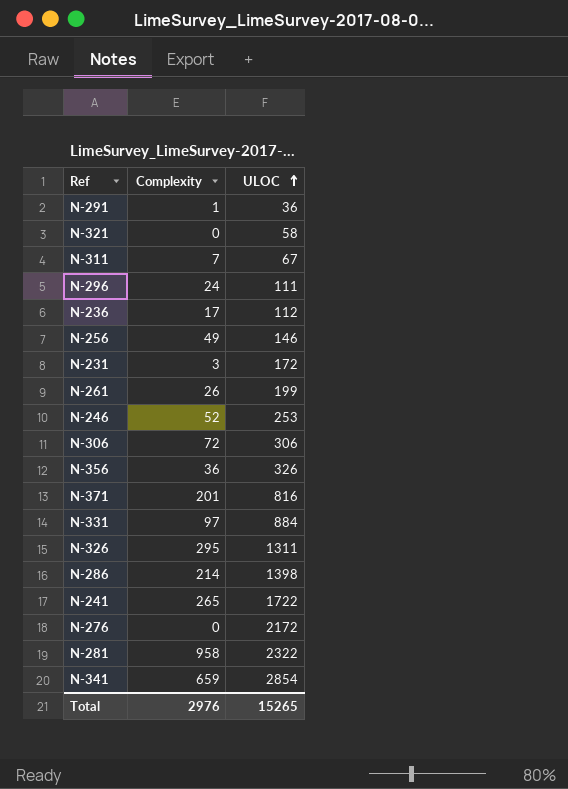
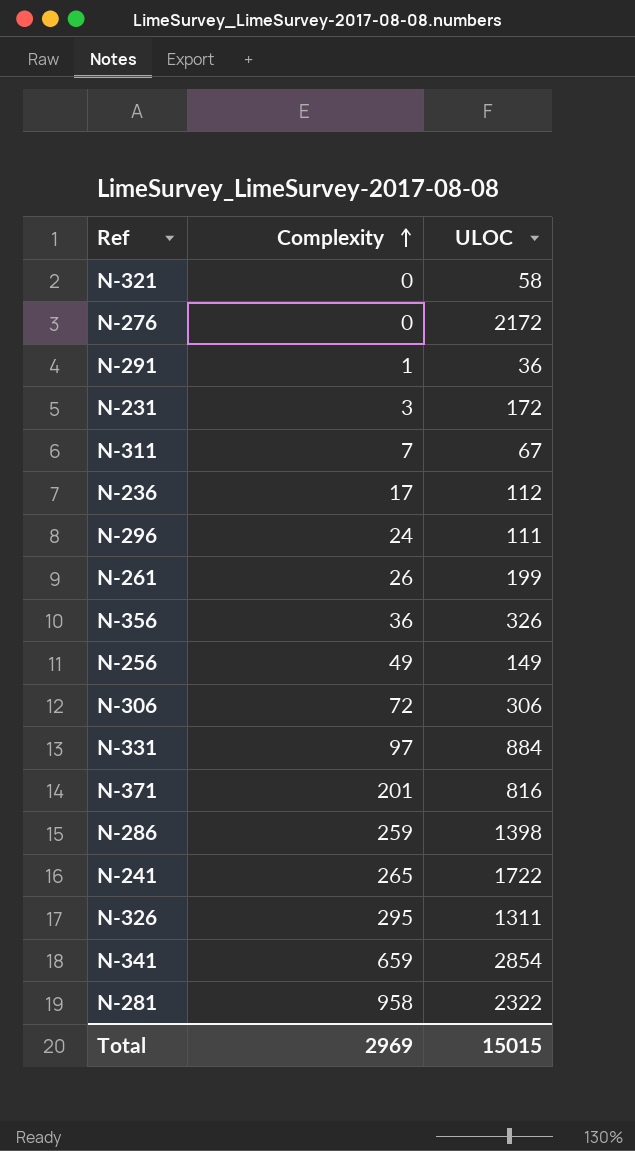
row order: ULOC ascending -> Complexity ascending
row N-246: 52 | 253 -> none
N-256 | ULOC: 146 -> 149
N-286 | Complexity: 214 -> 259
Total | Complexity: 2976 -> 2969
Total | ULOC: 15265 -> 15015

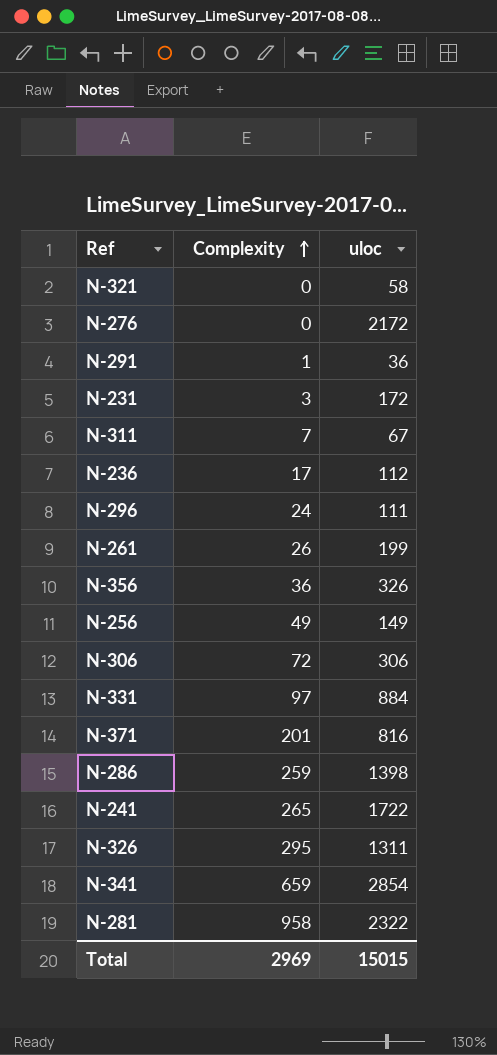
column name: ULOC -> uloc

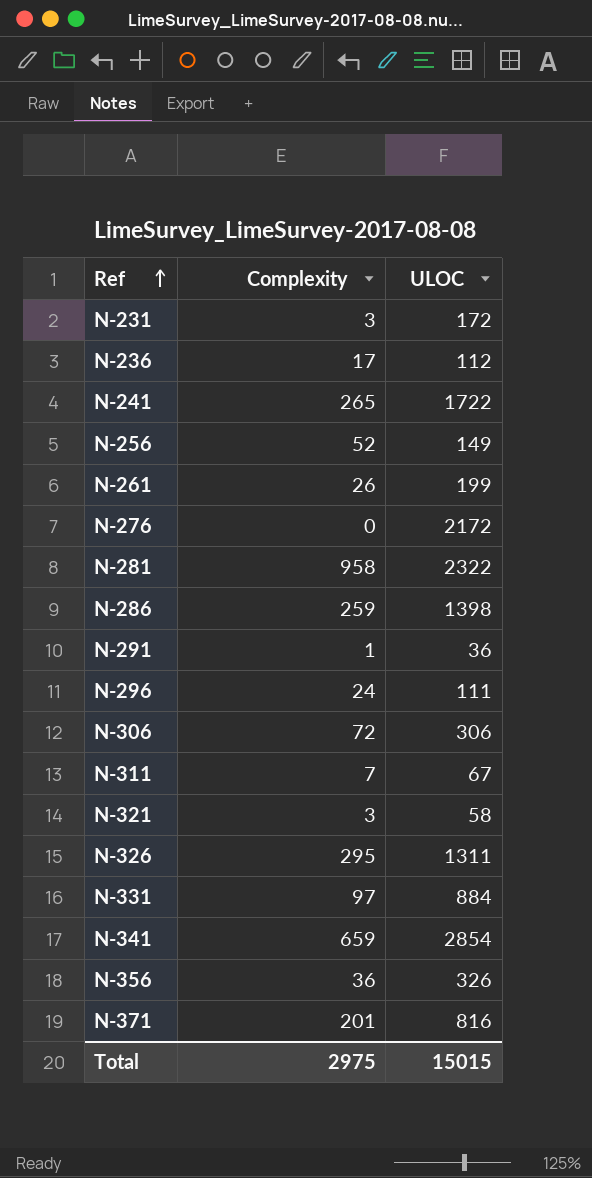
row order: Complexity ascending -> Ref ascending
column name: uloc -> ULOC
N-256 | Complexity: 49 -> 52
N-321 | Complexity: 0 -> 3
Total | Complexity: 2969 -> 2975

